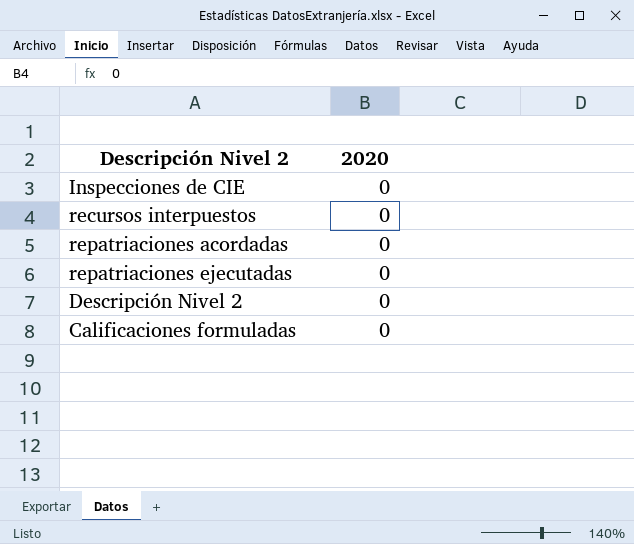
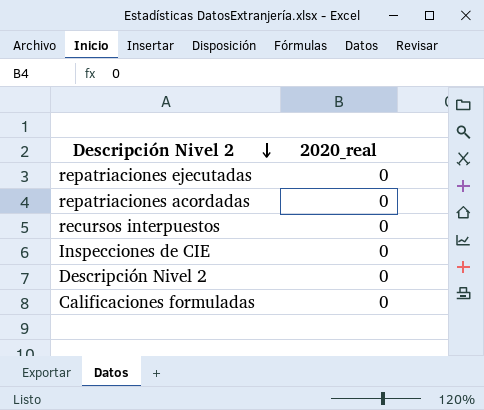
row order: none -> Descripción Nivel 2 descending
column name: 2020 -> 2020_real

